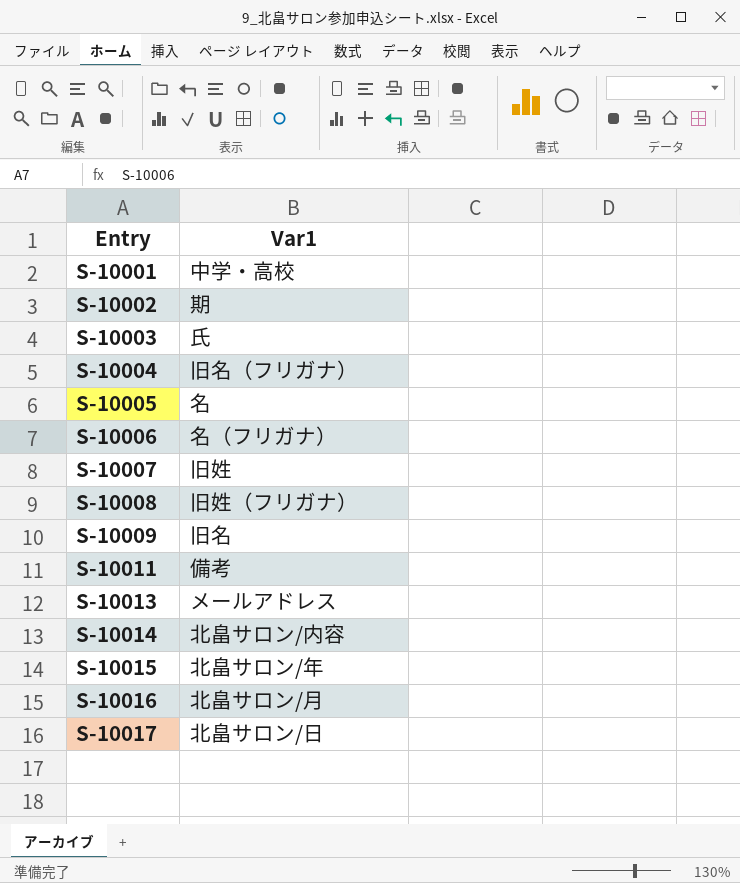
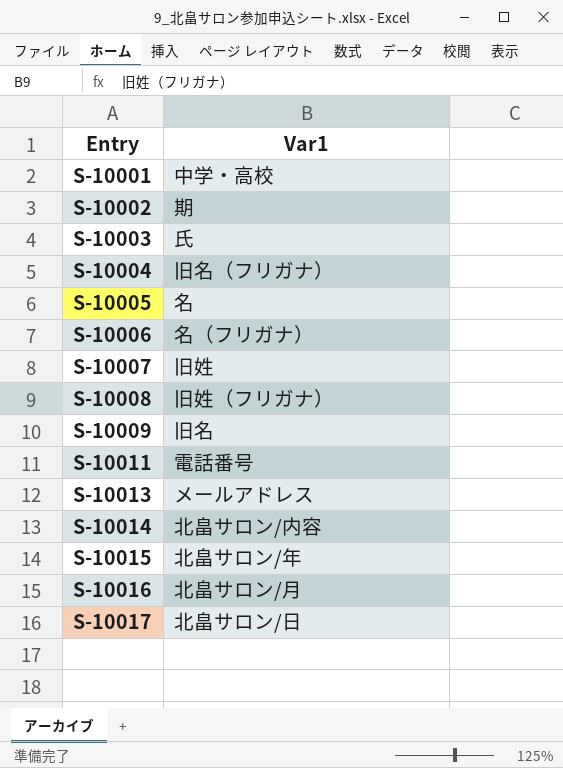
S-10011 | Var1: 備考 -> 電話番号

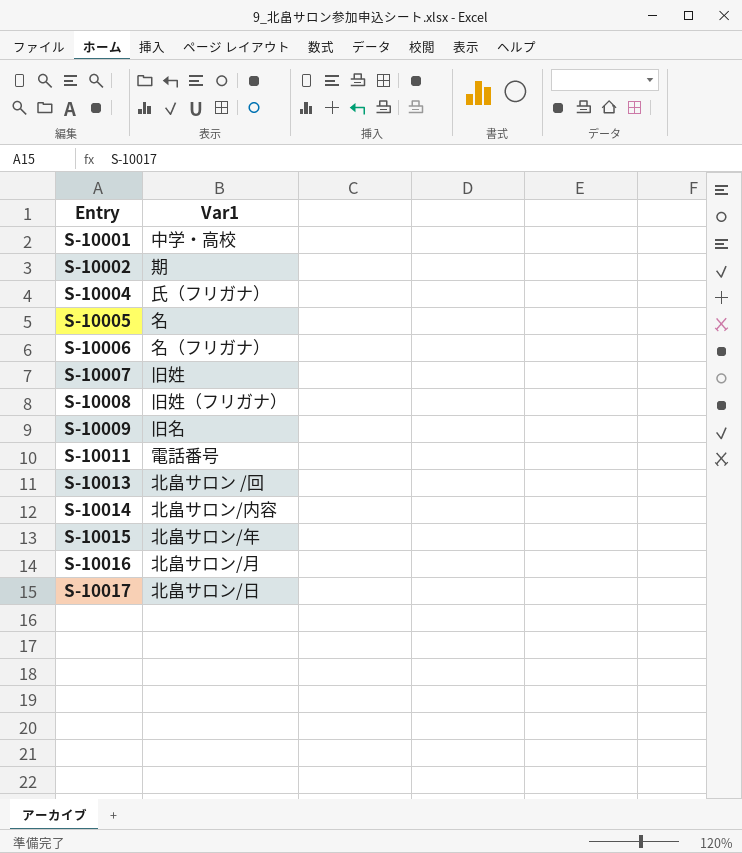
row S-10003: 氏 -> none
S-10004 | Var1: 旧名（フリガナ） -> 氏（フリガナ）
S-10013 | Var1: メールアドレス -> 北畠サロン /回

